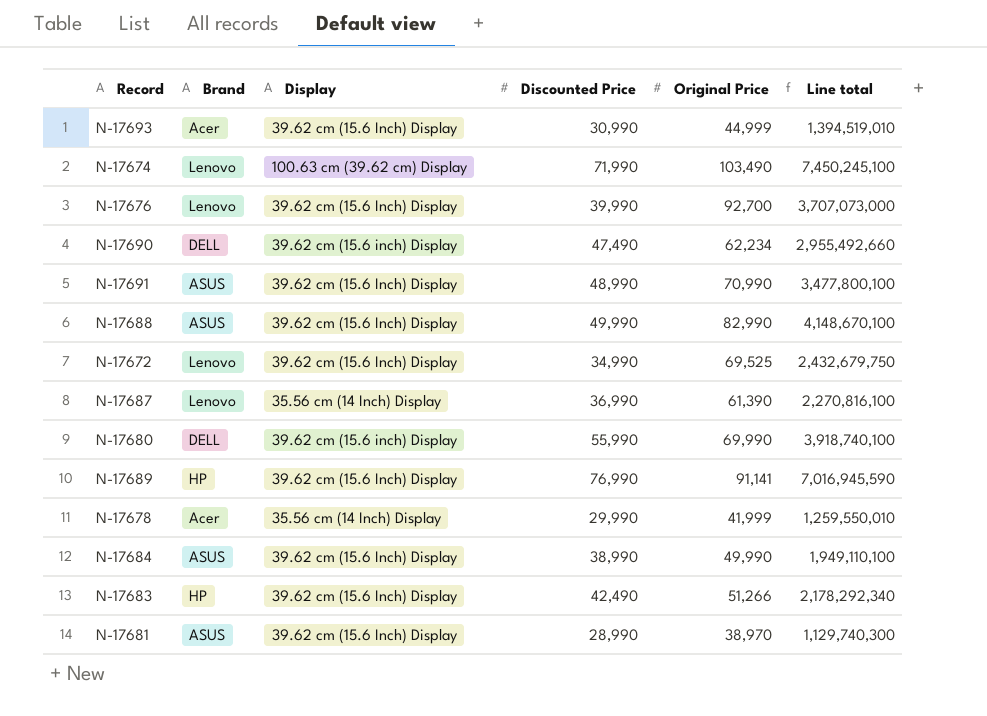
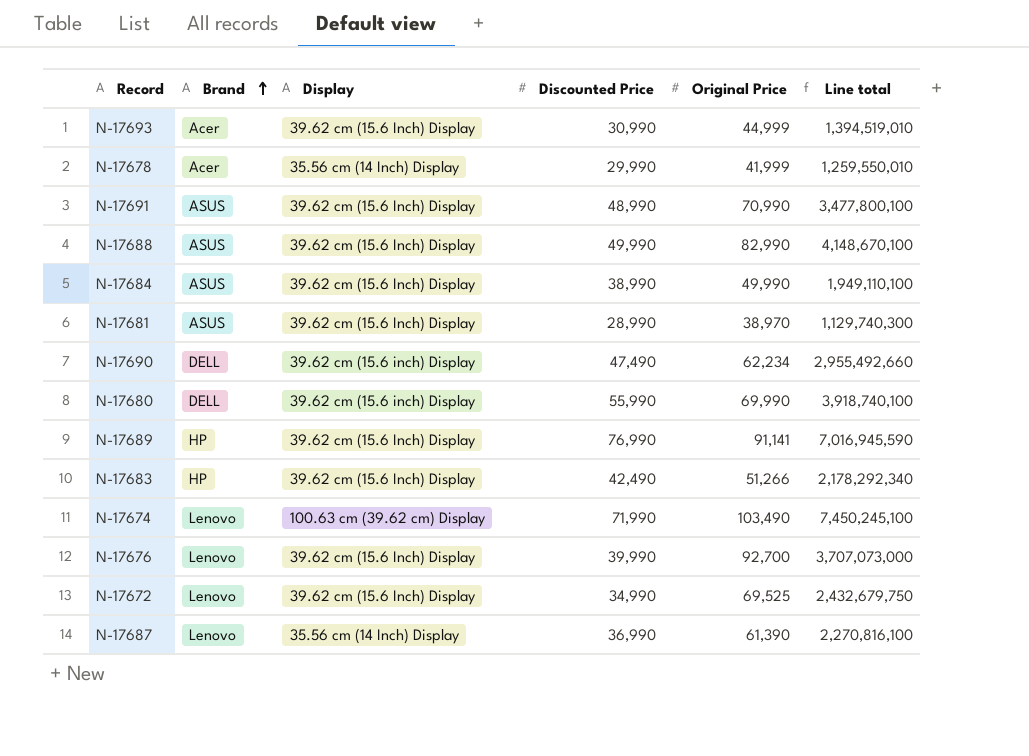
row order: none -> Brand ascending

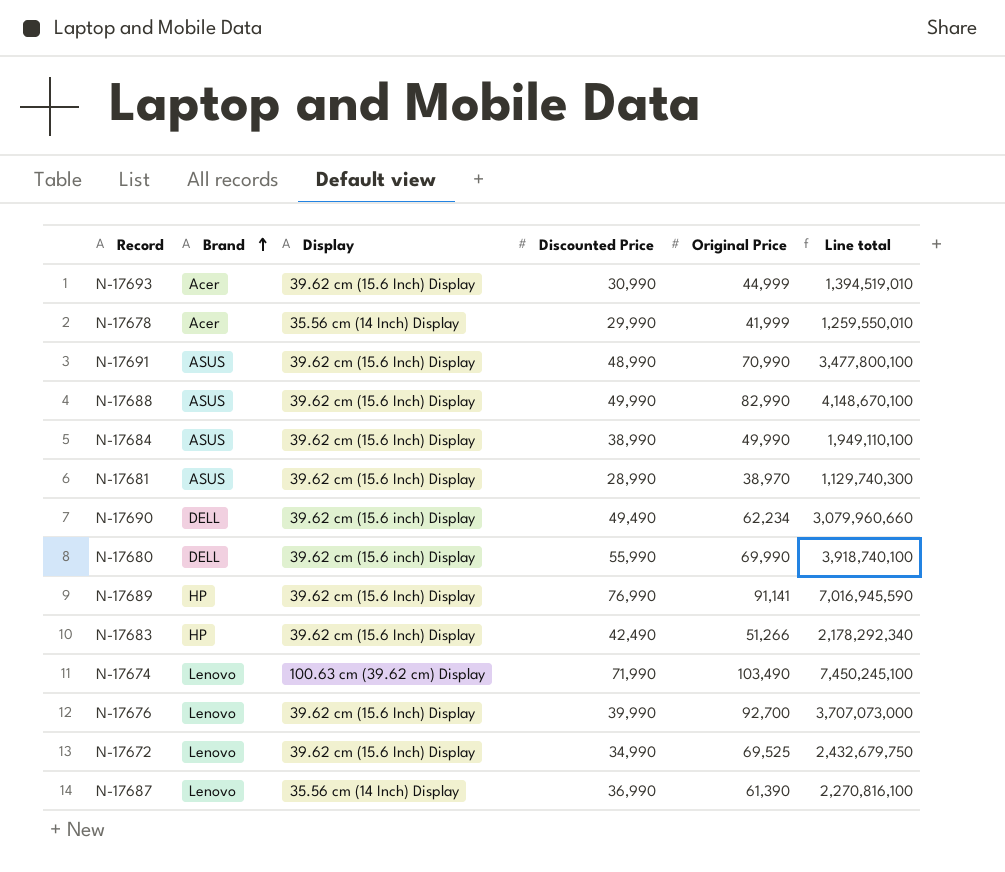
N-17690 | Discounted Price: 47,490 -> 49,490
N-17690 | Line total: 2,955,492,660 -> 3,079,960,660

